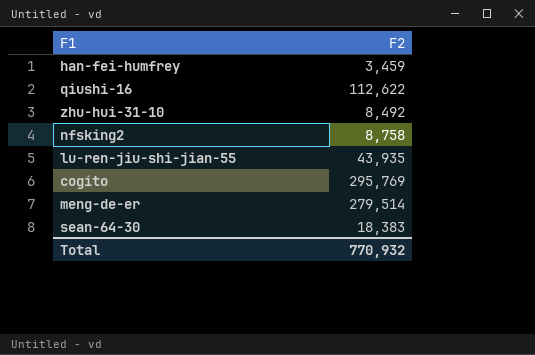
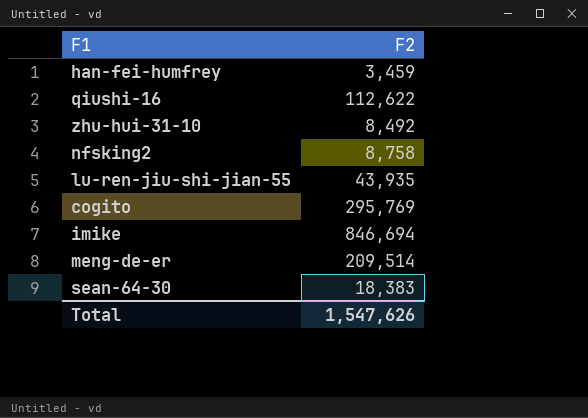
row imike: none -> 846,694
meng-de-er | F2: 279,514 -> 209,514
Total | F2: 770,932 -> 1,547,626

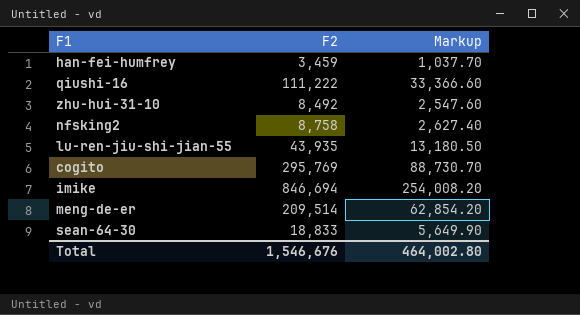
column Markup | formula: none -> [F2] * 0.3
qiushi-16 | F2: 112,622 -> 111,222
sean-64-30 | F2: 18,383 -> 18,833
Total | F2: 1,547,626 -> 1,546,676

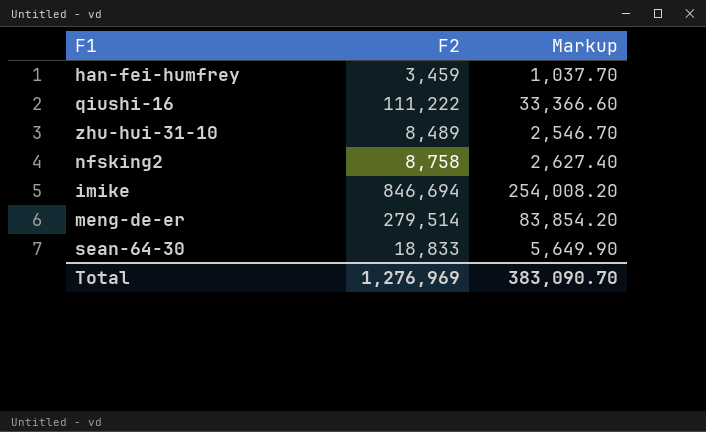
row lu-ren-jiu-shi-jian-55: 43,935 | 13,180.50 -> none
row cogito: 295,769 | 88,730.70 -> none
zhu-hui-31-10 | F2: 8,492 -> 8,489
zhu-hui-31-10 | Markup: 2,547.60 -> 2,546.70
meng-de-er | F2: 209,514 -> 279,514
meng-de-er | Markup: 62,854.20 -> 83,854.20
Total | F2: 1,546,676 -> 1,276,969
Total | Markup: 464,002.80 -> 383,090.70

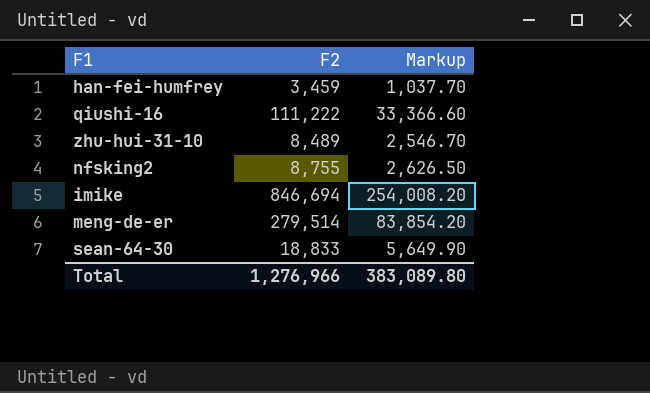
nfsking2 | F2: 8,758 -> 8,755
nfsking2 | Markup: 2,627.40 -> 2,626.50
Total | F2: 1,276,969 -> 1,276,966
Total | Markup: 383,090.70 -> 383,089.80

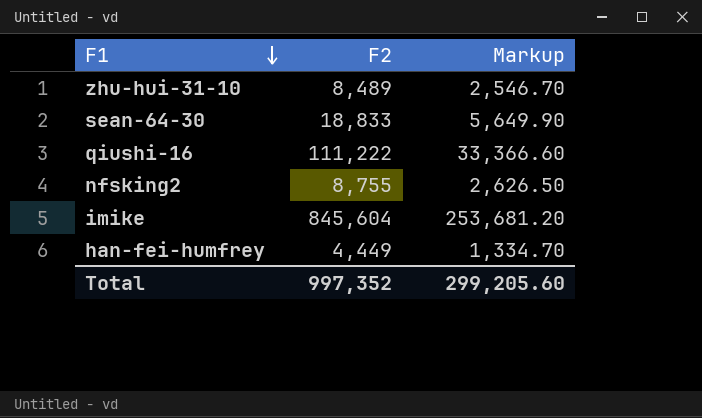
row order: none -> F1 descending
row meng-de-er: 279,514 | 83,854.20 -> none
imike | F2: 846,694 -> 845,604
imike | Markup: 254,008.20 -> 253,681.20
han-fei-humfrey | F2: 3,459 -> 4,449
han-fei-humfrey | Markup: 1,037.70 -> 1,334.70
Total | F2: 1,276,966 -> 997,352
Total | Markup: 383,089.80 -> 299,205.60

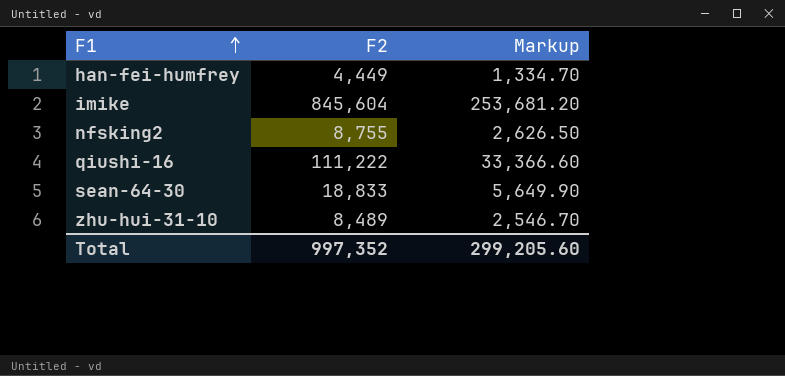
row order: F1 descending -> F1 ascending

